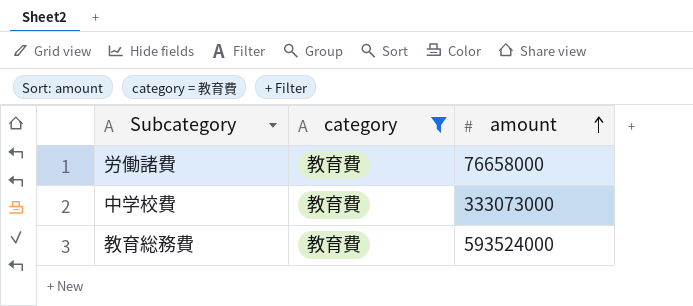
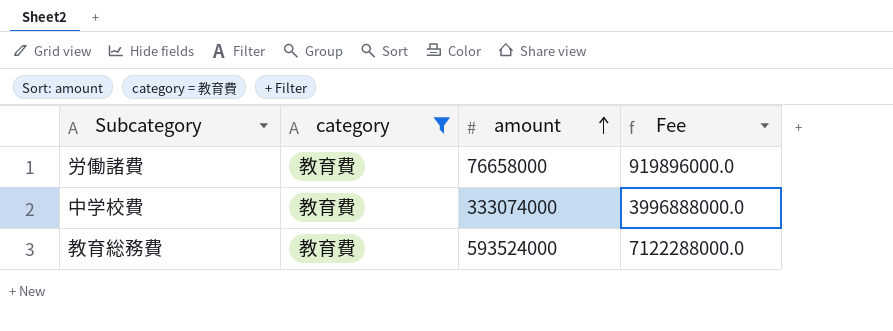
column Fee | formula: none -> [amount] * 12
中学校費 | amount: 333073000 -> 333074000

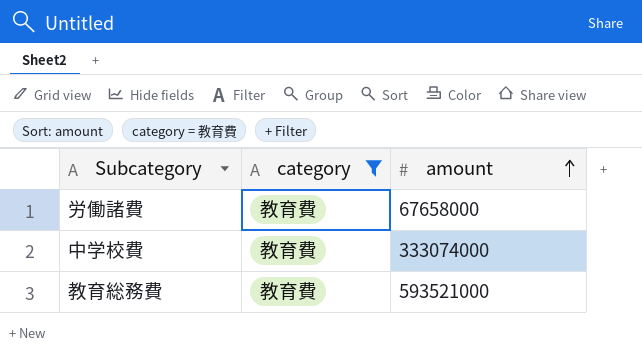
column Fee | formula: [amount] * 12 -> none
労働諸費 | amount: 76658000 -> 67658000
教育総務費 | amount: 593524000 -> 593521000

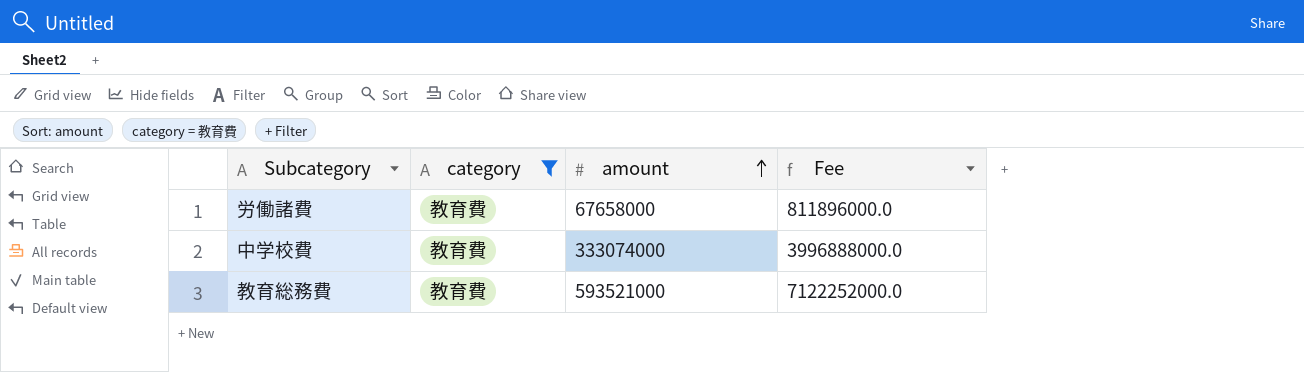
column Fee | formula: none -> [amount] * 12

